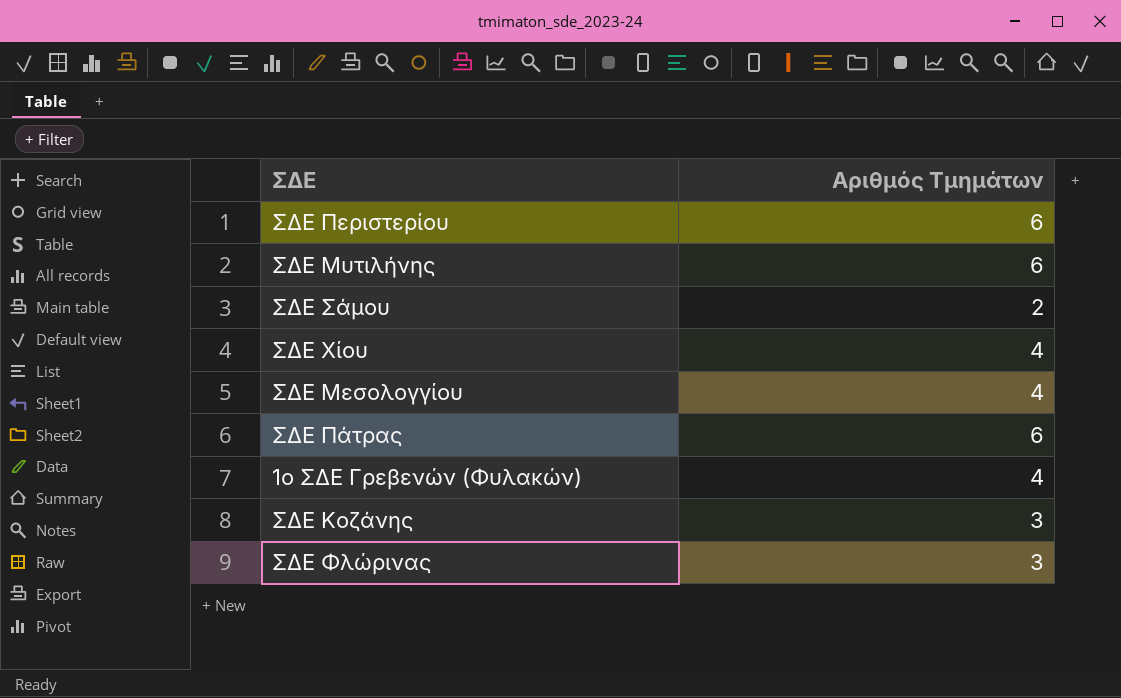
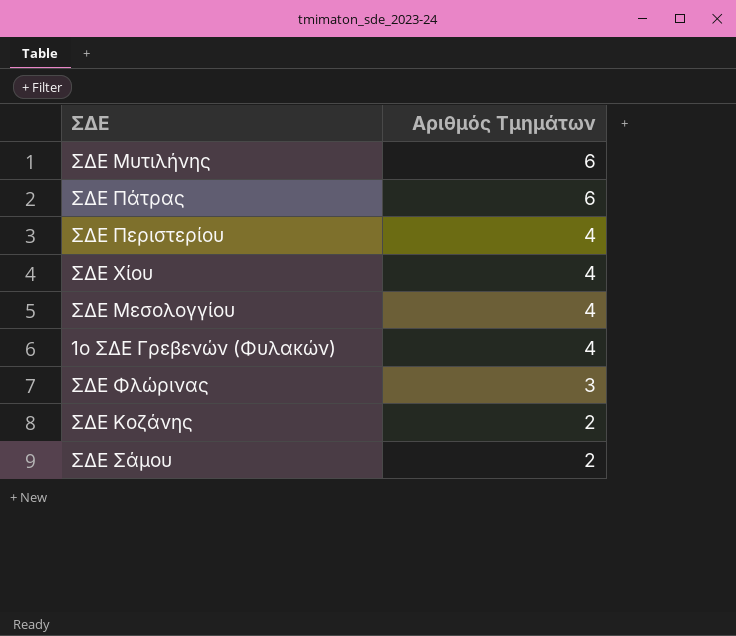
row order: none -> Αριθμός Τμημάτων descending
ΣΔΕ Περιστερίου | Αριθμός Τμημάτων: 6 -> 4
ΣΔΕ Κοζάνης | Αριθμός Τμημάτων: 3 -> 2

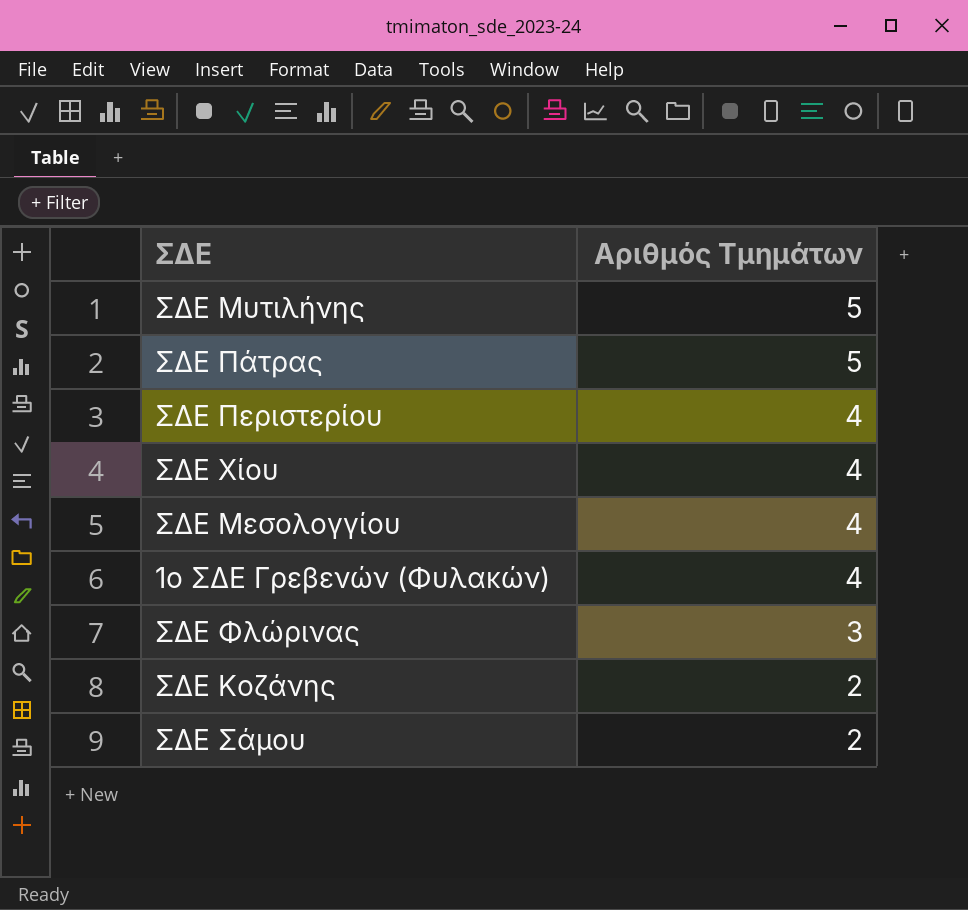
ΣΔΕ Μυτιλήνης | Αριθμός Τμημάτων: 6 -> 5
ΣΔΕ Πάτρας | Αριθμός Τμημάτων: 6 -> 5

